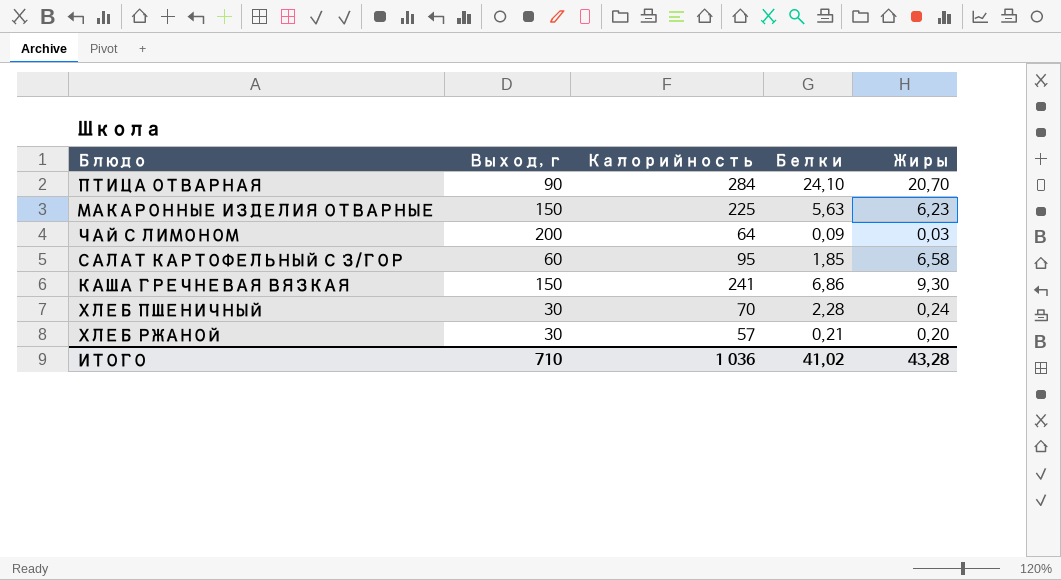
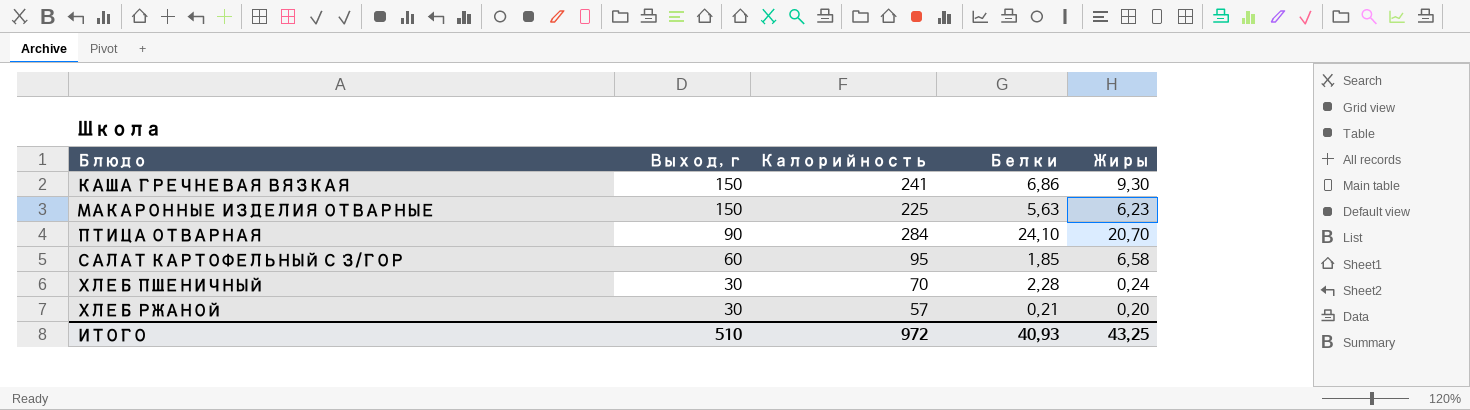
row order: none -> Блюдо ascending
row ЧАЙ С ЛИМОНОМ: 200 | 64 | 0,09 | 0,03 -> none
ИТОГО | Выход, г: 710 -> 510
ИТОГО | Калорийность: 1 036 -> 972
ИТОГО | Белки: 41,02 -> 40,93
ИТОГО | Жиры: 43,28 -> 43,25

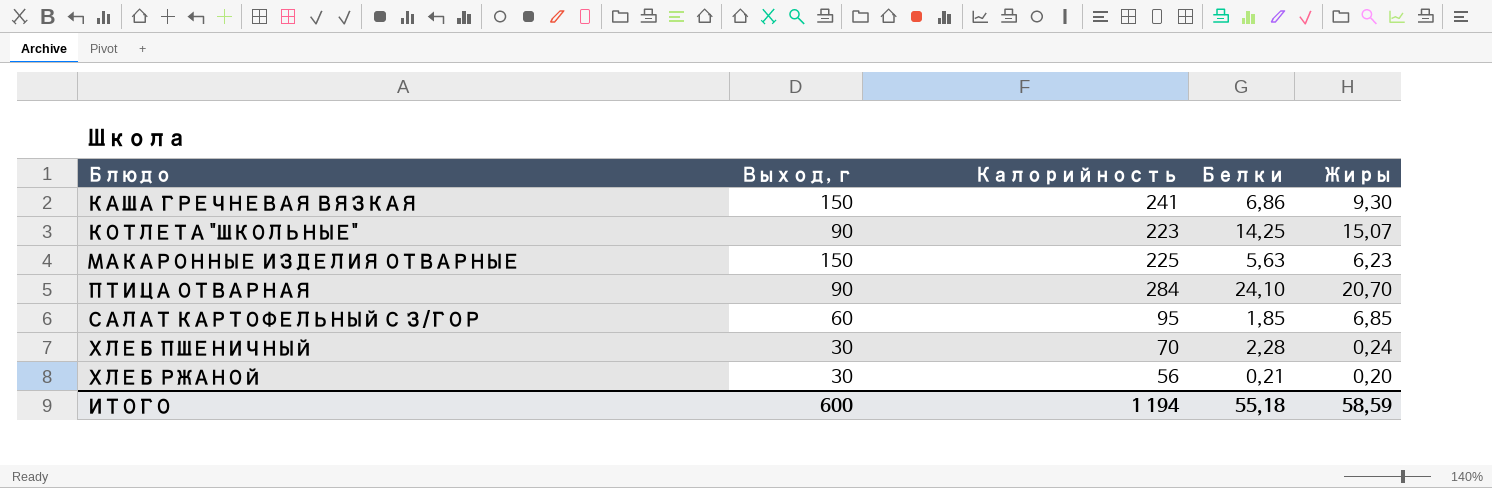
row КОТЛЕТА "ШКОЛЬНЫЕ": none -> 90 | 223 | 14,25 | 15,07
САЛАТ КАРТОФЕЛЬНЫЙ С З/ГОР | Жиры: 6,58 -> 6,85
ХЛЕБ РЖАНОЙ | Калорийность: 57 -> 56
ИТОГО | Выход, г: 510 -> 600
ИТОГО | Калорийность: 972 -> 1 194
ИТОГО | Белки: 40,93 -> 55,18
ИТОГО | Жиры: 43,25 -> 58,59

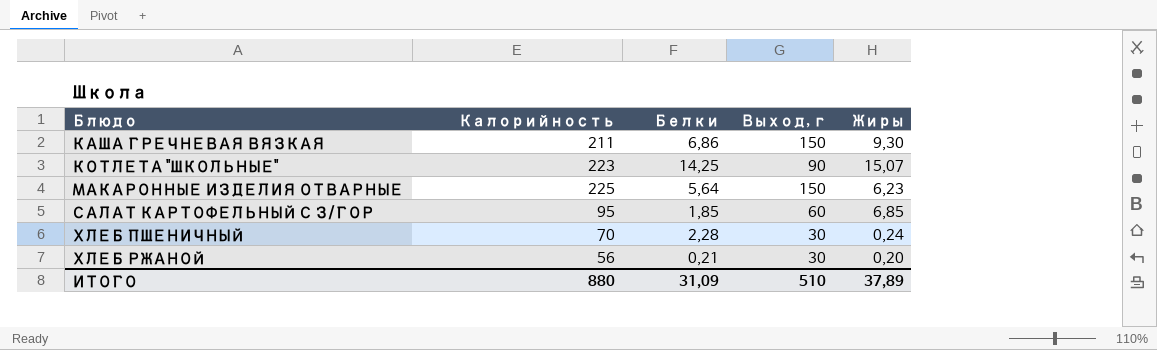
column Выход, г | position: 2 -> 4
row ПТИЦА ОТВАРНАЯ: 90 | 284 | 24,10 | 20,70 -> none
КАША ГРЕЧНЕВАЯ ВЯЗКАЯ | Калорийность: 241 -> 211
МАКАРОННЫЕ ИЗДЕЛИЯ ОТВАРНЫЕ | Белки: 5,63 -> 5,64
ИТОГО | Калорийность: 1 194 -> 880
ИТОГО | Белки: 55,18 -> 31,09
ИТОГО | Выход, г: 600 -> 510
ИТОГО | Жиры: 58,59 -> 37,89

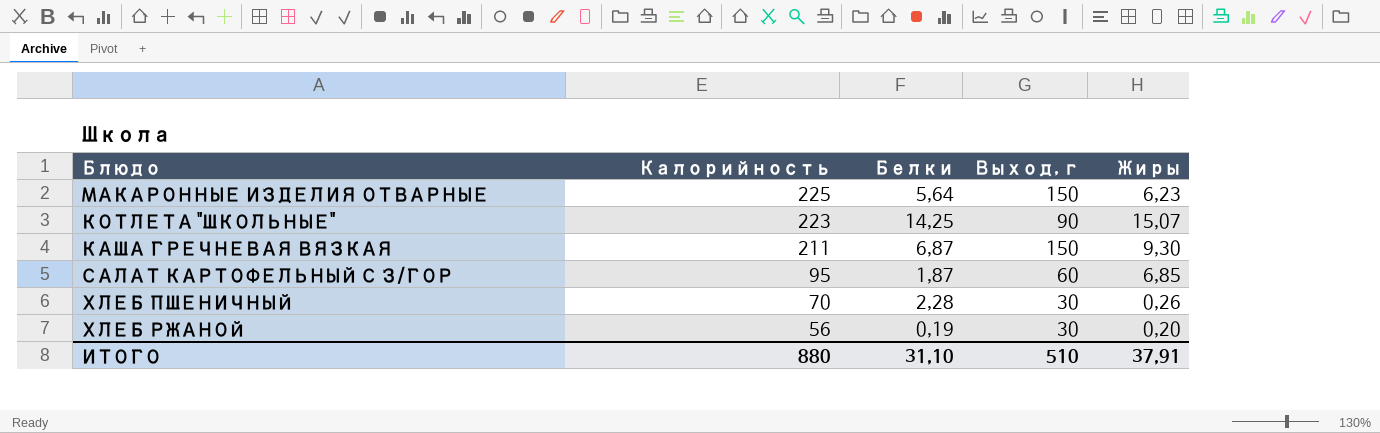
row order: Блюдо ascending -> Калорийность descending
КАША ГРЕЧНЕВАЯ ВЯЗКАЯ | Белки: 6,86 -> 6,87
САЛАТ КАРТОФЕЛЬНЫЙ С З/ГОР | Белки: 1,85 -> 1,87
ХЛЕБ ПШЕНИЧНЫЙ | Жиры: 0,24 -> 0,26
ХЛЕБ РЖАНОЙ | Белки: 0,21 -> 0,19
ИТОГО | Белки: 31,09 -> 31,10
ИТОГО | Жиры: 37,89 -> 37,91

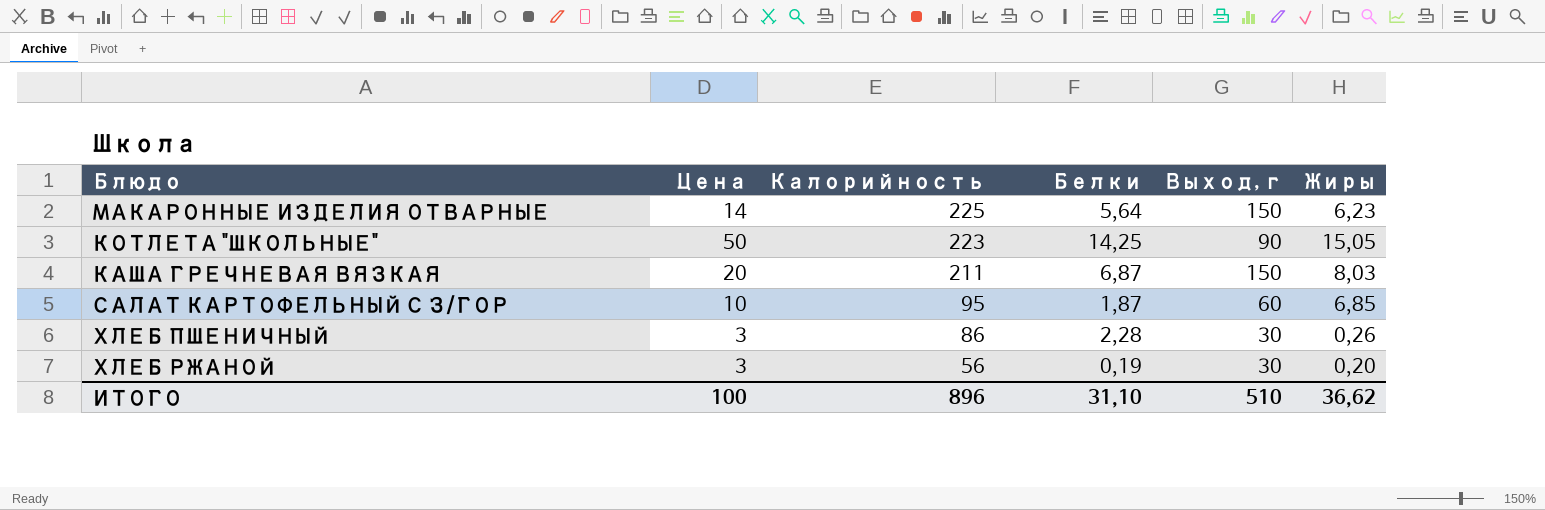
column Цена | position: none -> 2
КОТЛЕТА "ШКОЛЬНЫЕ" | Жиры: 15,07 -> 15,05
КАША ГРЕЧНЕВАЯ ВЯЗКАЯ | Жиры: 9,30 -> 8,03
ХЛЕБ ПШЕНИЧНЫЙ | Калорийность: 70 -> 86
ИТОГО | Калорийность: 880 -> 896
ИТОГО | Жиры: 37,91 -> 36,62

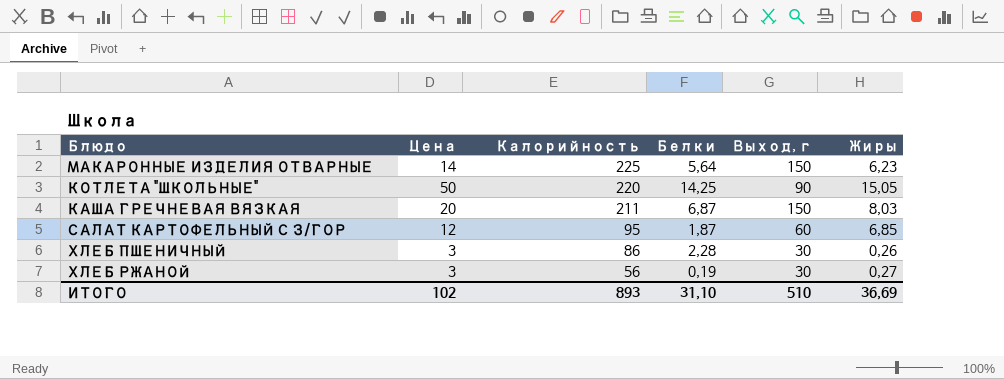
КОТЛЕТА "ШКОЛЬНЫЕ" | Калорийность: 223 -> 220
САЛАТ КАРТОФЕЛЬНЫЙ С З/ГОР | Цена: 10 -> 12
ХЛЕБ РЖАНОЙ | Жиры: 0,20 -> 0,27
ИТОГО | Цена: 100 -> 102
ИТОГО | Калорийность: 896 -> 893
ИТОГО | Жиры: 36,62 -> 36,69

